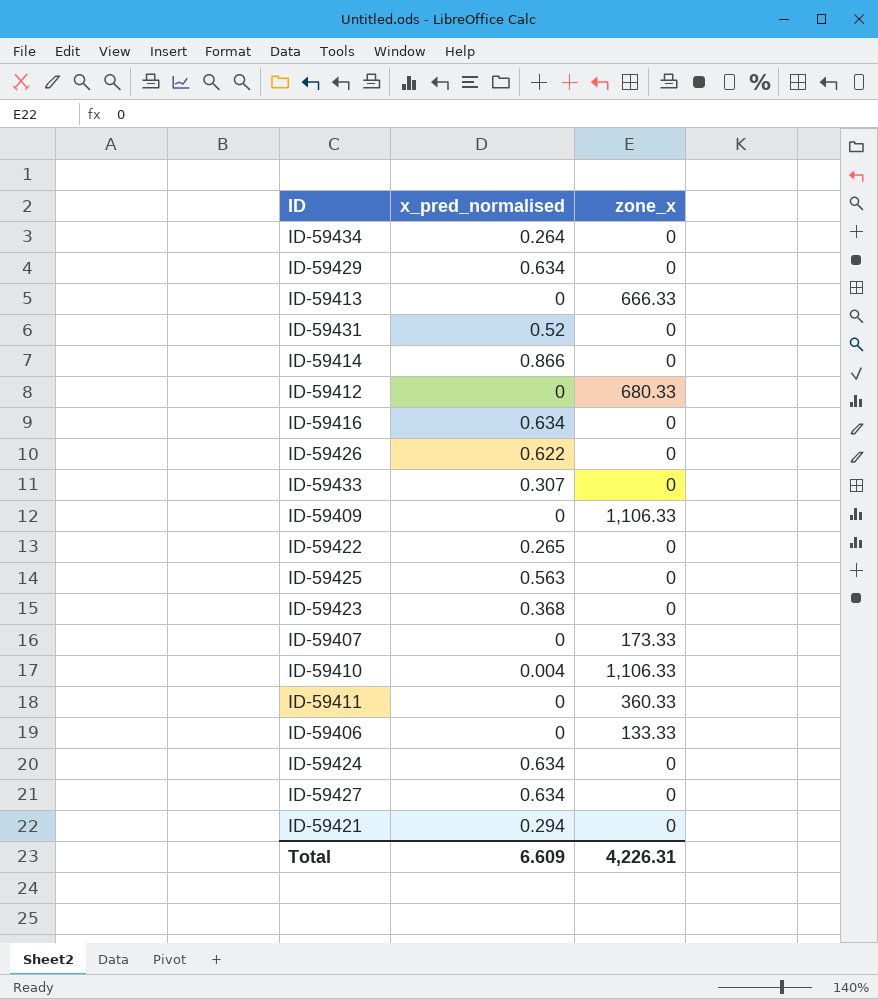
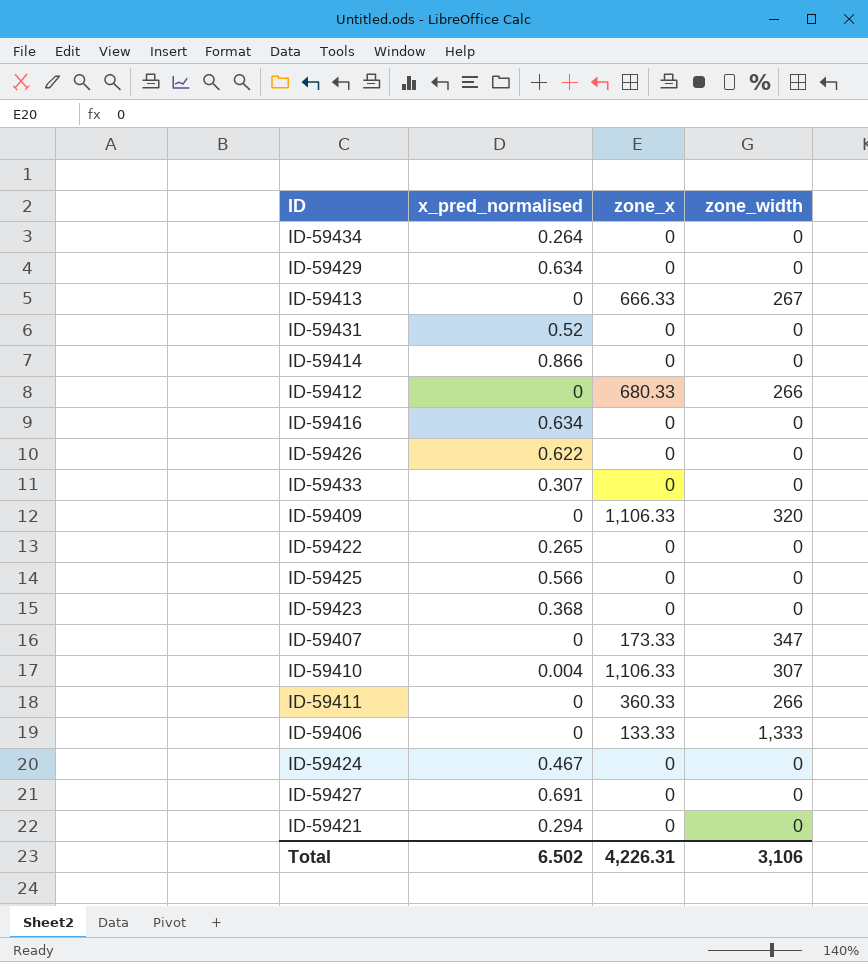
column zone_width | position: none -> 4
ID-59425 | x_pred_normalised: 0.563 -> 0.566
ID-59424 | x_pred_normalised: 0.634 -> 0.467
ID-59427 | x_pred_normalised: 0.634 -> 0.691
Total | x_pred_normalised: 6.609 -> 6.502

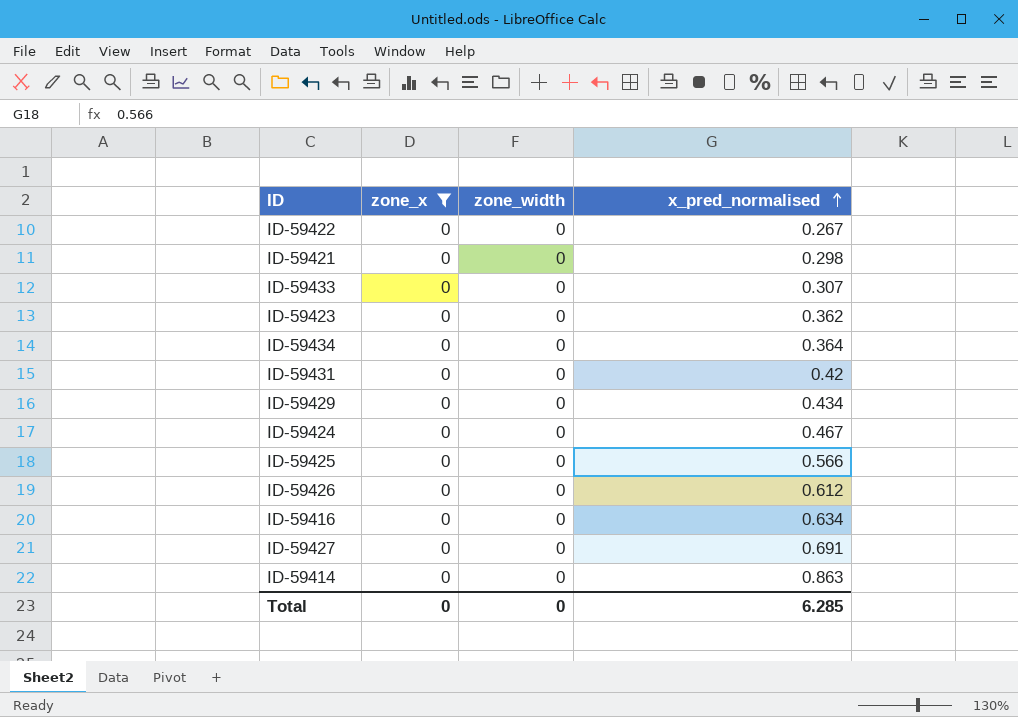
filter: none -> zone_x = 0
row order: none -> x_pred_normalised ascending
column x_pred_normalised | position: 2 -> 4
ID-59422 | x_pred_normalised: 0.265 -> 0.267
ID-59421 | x_pred_normalised: 0.294 -> 0.298
ID-59423 | x_pred_normalised: 0.368 -> 0.362
ID-59434 | x_pred_normalised: 0.264 -> 0.364
ID-59431 | x_pred_normalised: 0.52 -> 0.42
ID-59429 | x_pred_normalised: 0.634 -> 0.434
ID-59426 | x_pred_normalised: 0.622 -> 0.612
ID-59414 | x_pred_normalised: 0.866 -> 0.863
Total | zone_x: 4,226.31 -> 0
Total | zone_width: 3,106 -> 0
Total | x_pred_normalised: 6.502 -> 6.285

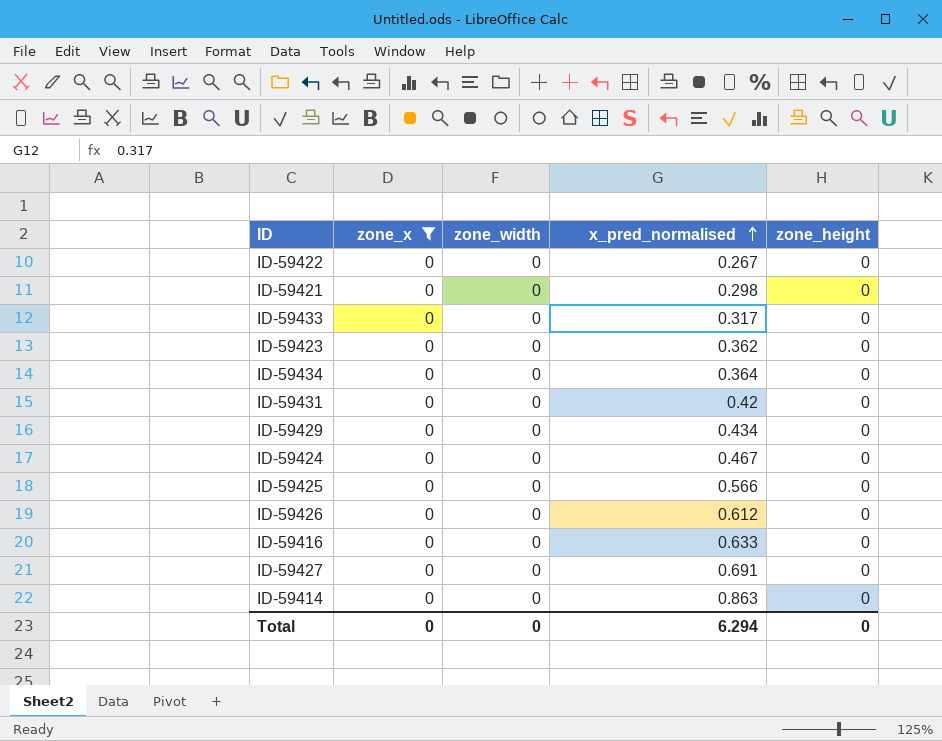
column zone_height | position: none -> 5
ID-59433 | x_pred_normalised: 0.307 -> 0.317
ID-59416 | x_pred_normalised: 0.634 -> 0.633
Total | x_pred_normalised: 6.285 -> 6.294

